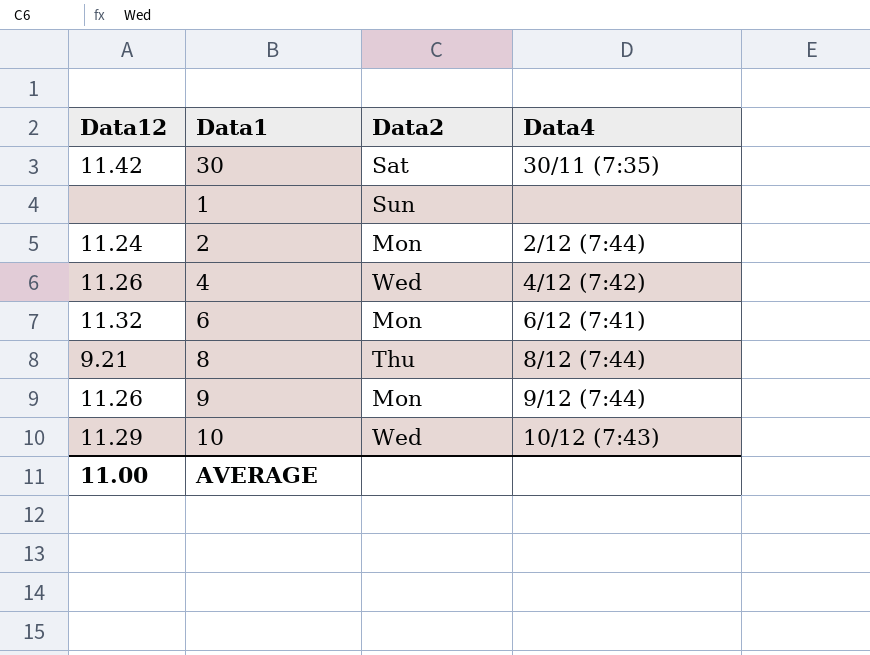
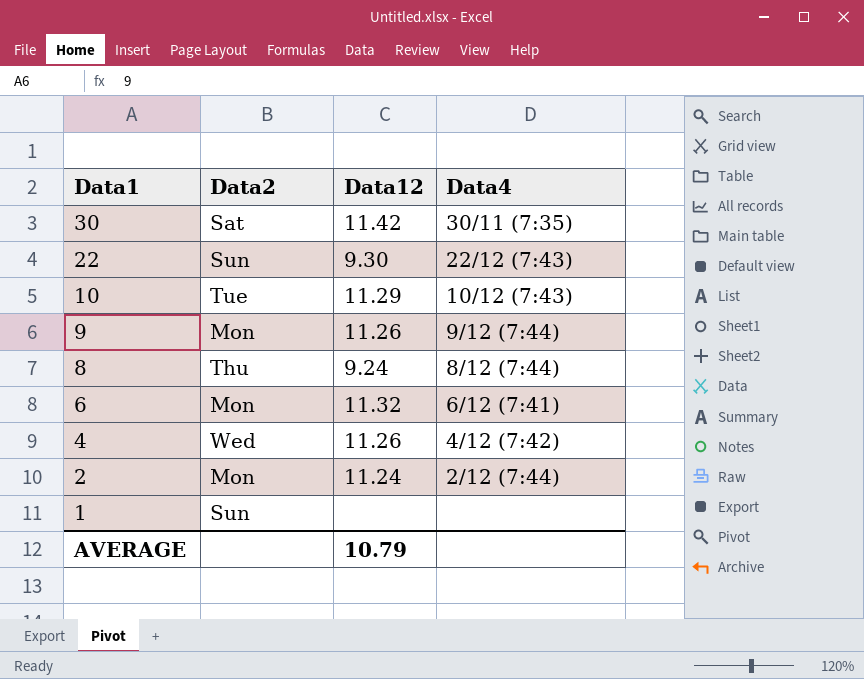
row order: none -> Data1 descending
column Data12 | position: 1 -> 3
row 22: none -> Sun | 9.30 | 22/12 (7:43)
10 | Data2: Wed -> Tue
8 | Data12: 9.21 -> 9.24
AVERAGE | Data12: 11.00 -> 10.79

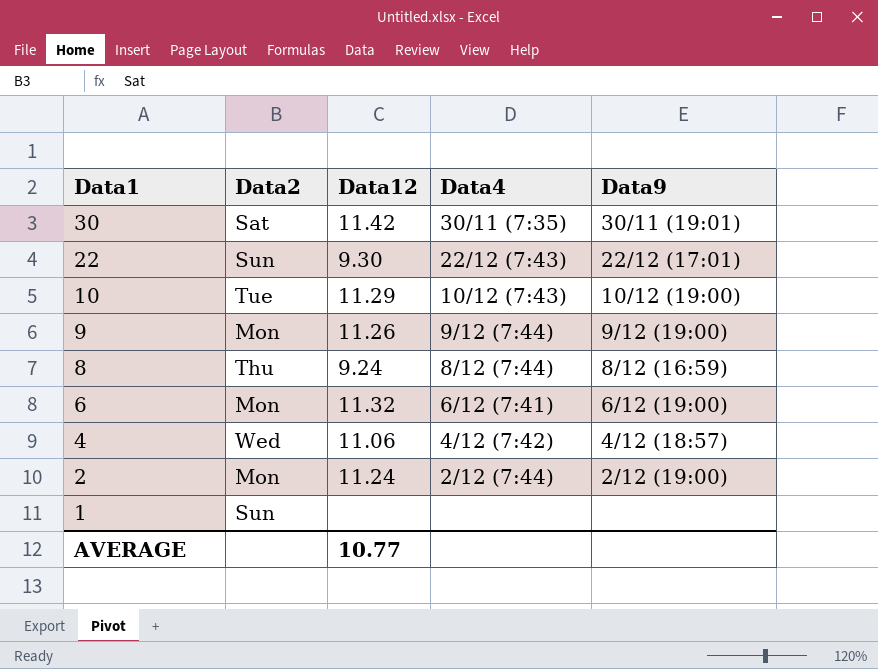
column Data9 | position: none -> 5
4 | Data12: 11.26 -> 11.06
AVERAGE | Data12: 10.79 -> 10.77

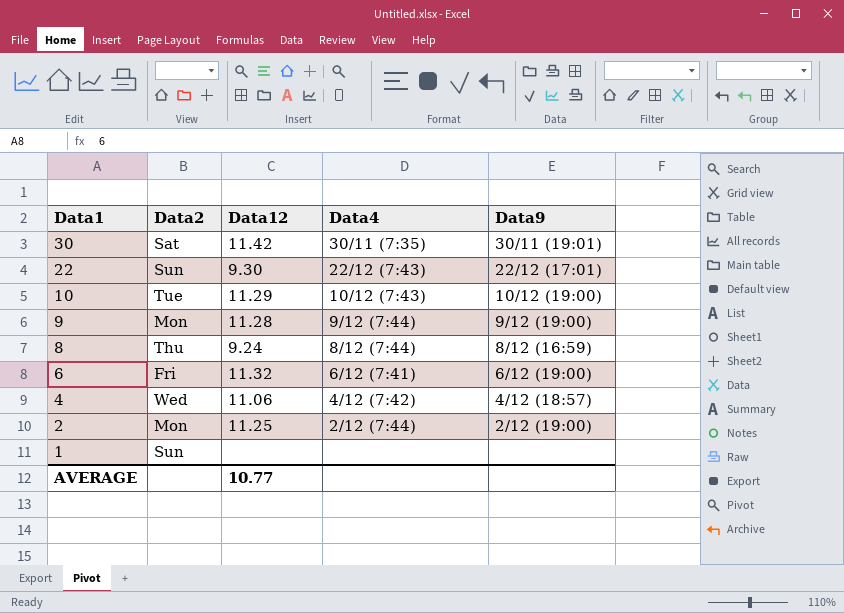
9 | Data12: 11.26 -> 11.28
6 | Data2: Mon -> Fri
2 | Data12: 11.24 -> 11.25

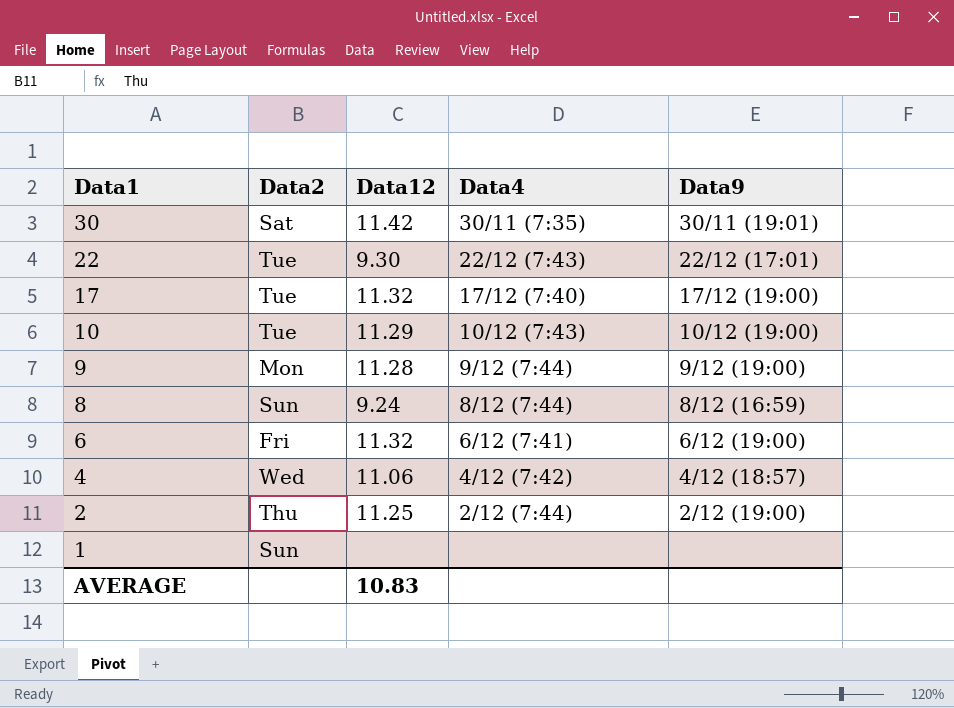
22 | Data2: Sun -> Tue
row 17: none -> Tue | 11.32 | 17/12 (7:40) | 17/12 (19:00)
8 | Data2: Thu -> Sun
2 | Data2: Mon -> Thu
AVERAGE | Data12: 10.77 -> 10.83

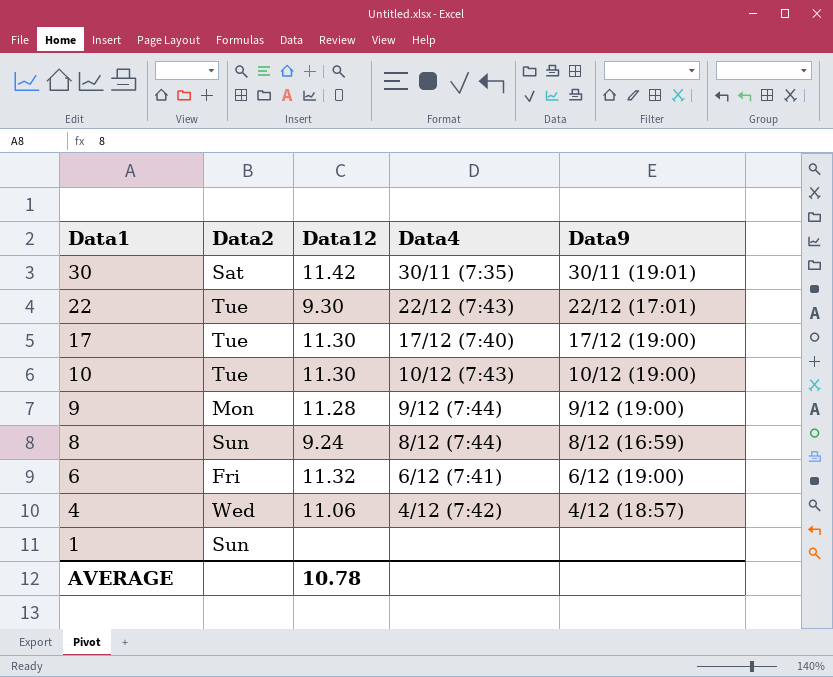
row 2: Thu | 11.25 | 2/12 (7:44) | 2/12 (19:00) -> none
17 | Data12: 11.32 -> 11.30
10 | Data12: 11.29 -> 11.30
AVERAGE | Data12: 10.83 -> 10.78

